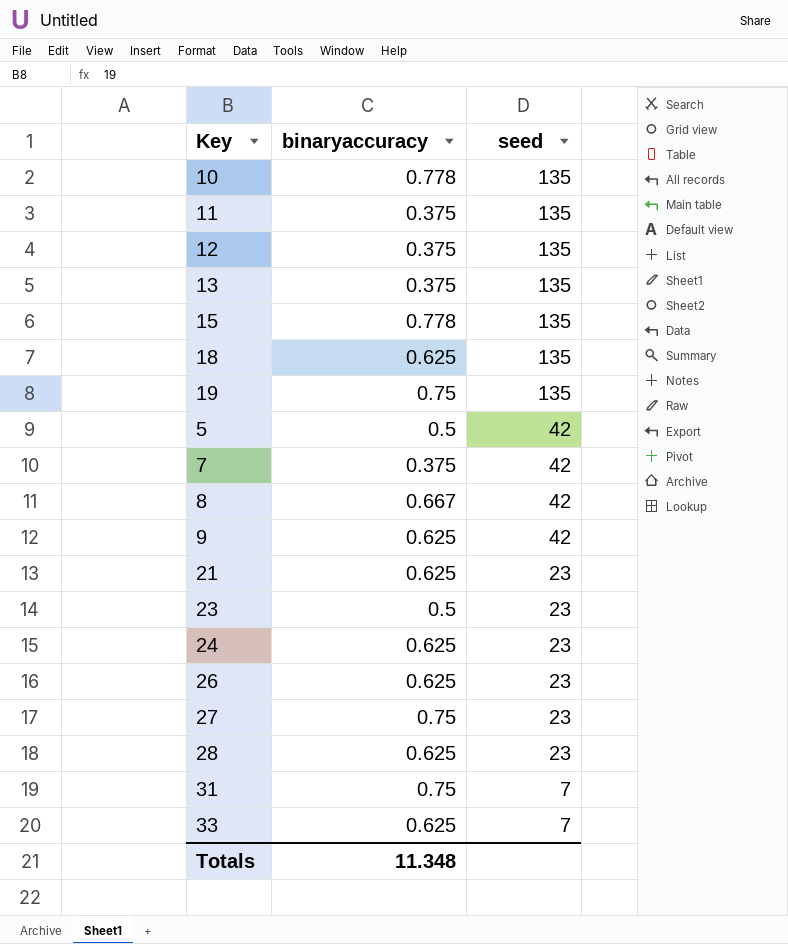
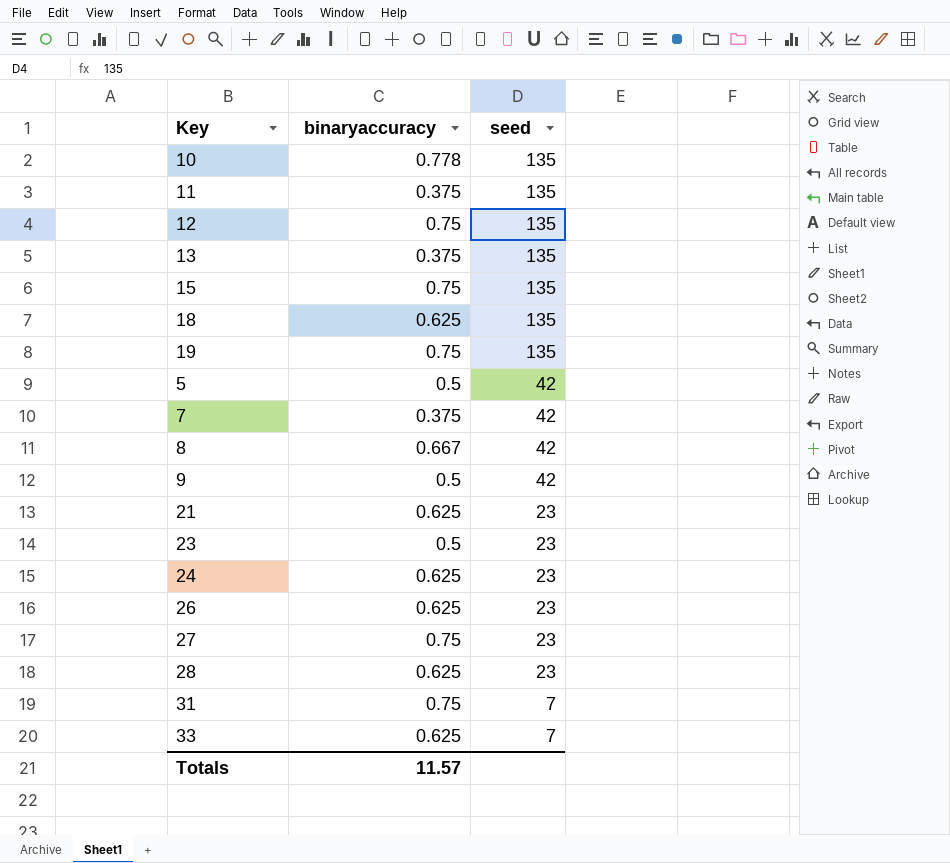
12 | binaryaccuracy: 0.375 -> 0.75
15 | binaryaccuracy: 0.778 -> 0.75
9 | binaryaccuracy: 0.625 -> 0.5
Totals | binaryaccuracy: 11.348 -> 11.57

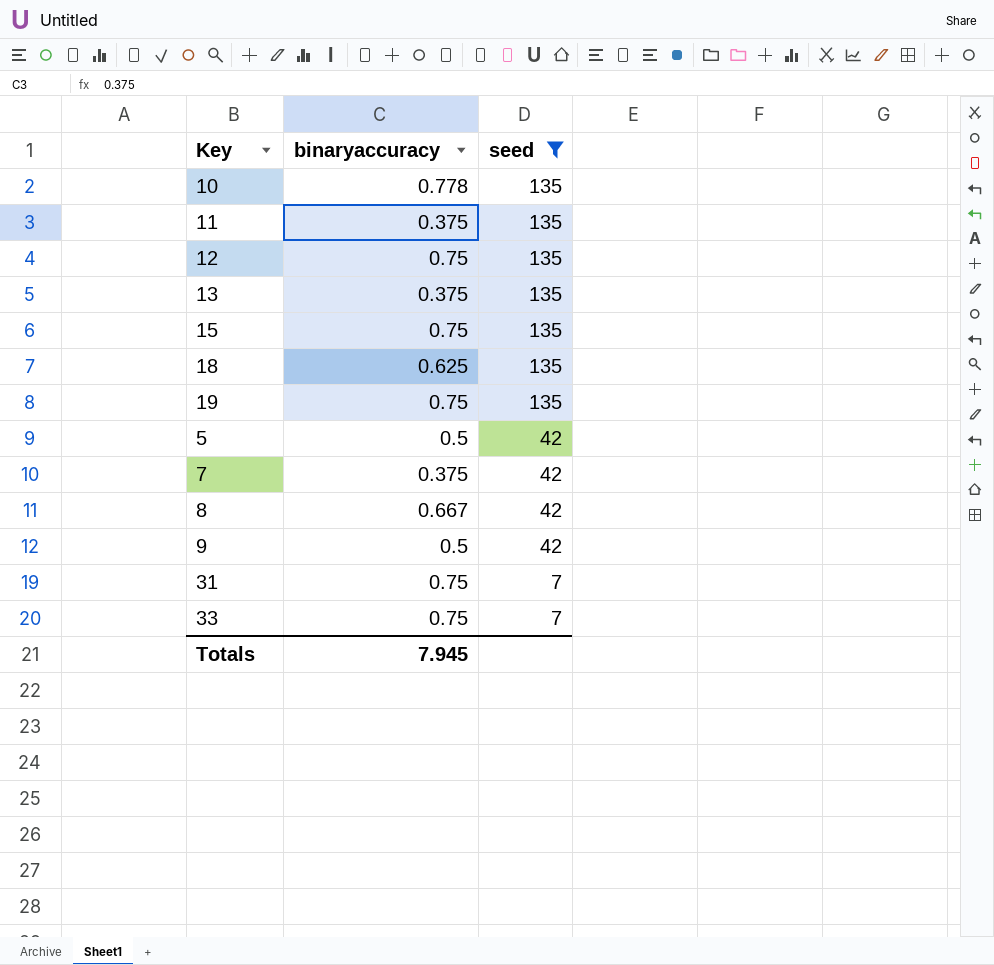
filter: none -> seed != 23
33 | binaryaccuracy: 0.625 -> 0.75
Totals | binaryaccuracy: 11.57 -> 7.945

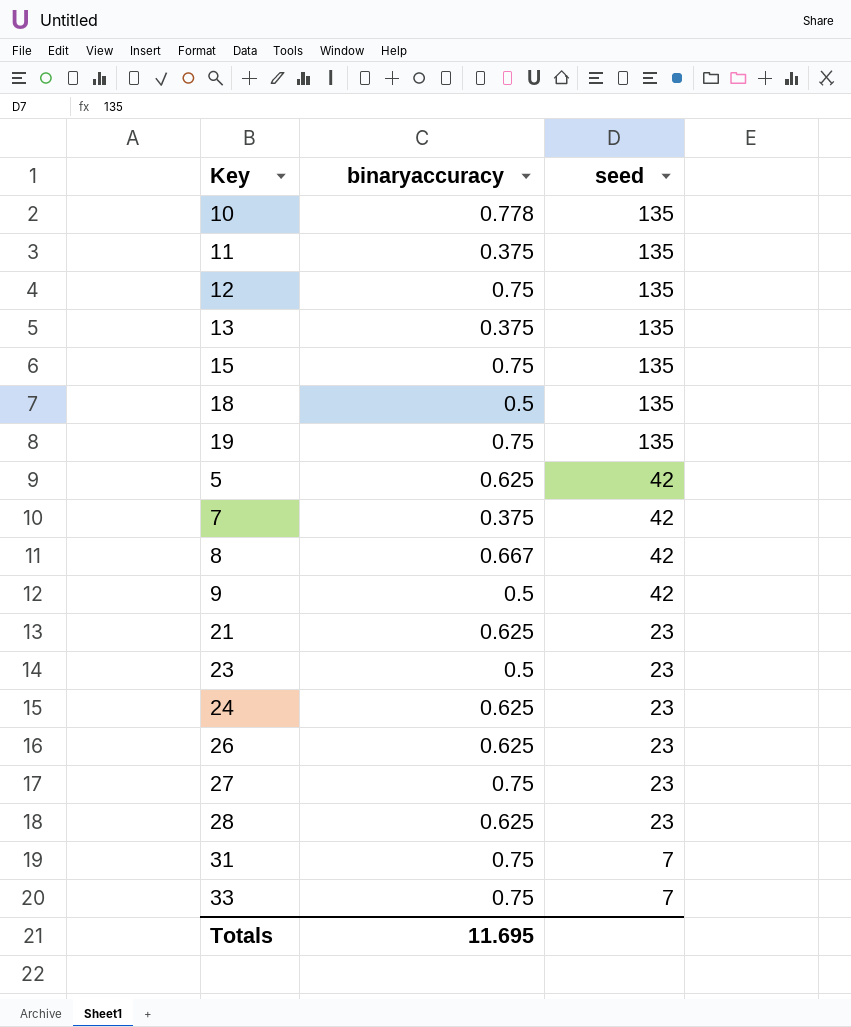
filter: seed != 23 -> none
18 | binaryaccuracy: 0.625 -> 0.5
5 | binaryaccuracy: 0.5 -> 0.625
Totals | binaryaccuracy: 7.945 -> 11.695

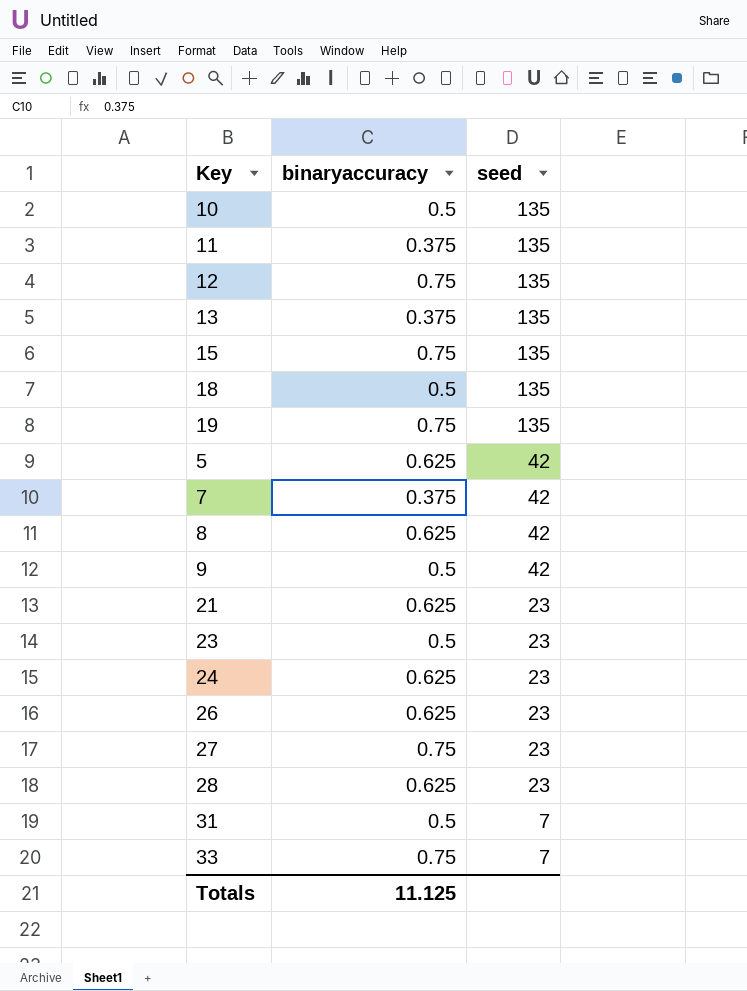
10 | binaryaccuracy: 0.778 -> 0.5
8 | binaryaccuracy: 0.667 -> 0.625
31 | binaryaccuracy: 0.75 -> 0.5
Totals | binaryaccuracy: 11.695 -> 11.125

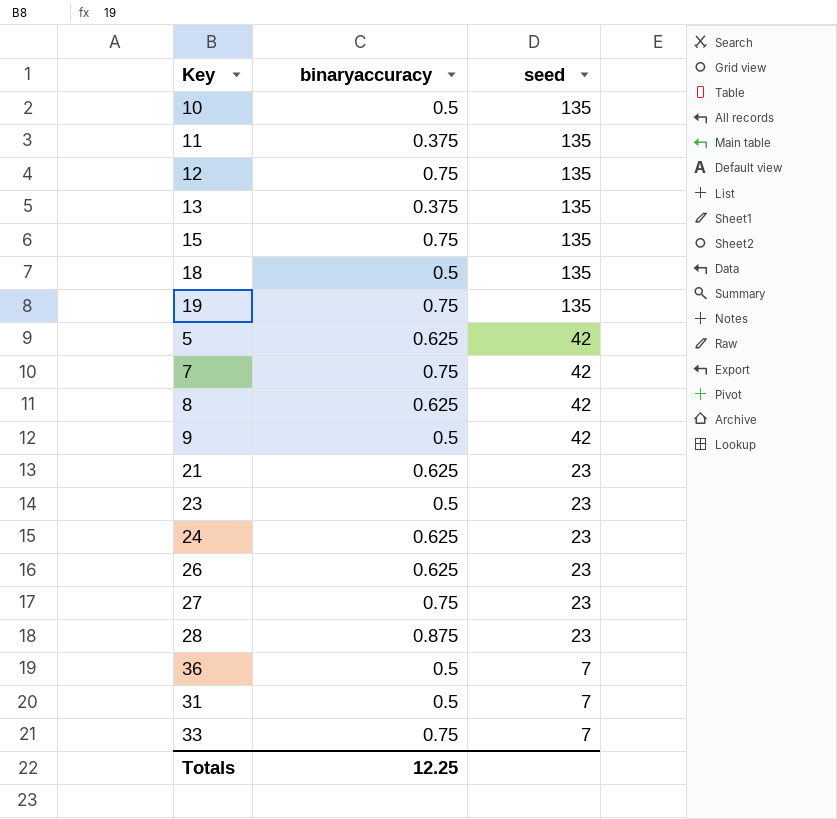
7 | binaryaccuracy: 0.375 -> 0.75
28 | binaryaccuracy: 0.625 -> 0.875
row 36: none -> 0.5 | 7
Totals | binaryaccuracy: 11.125 -> 12.25

